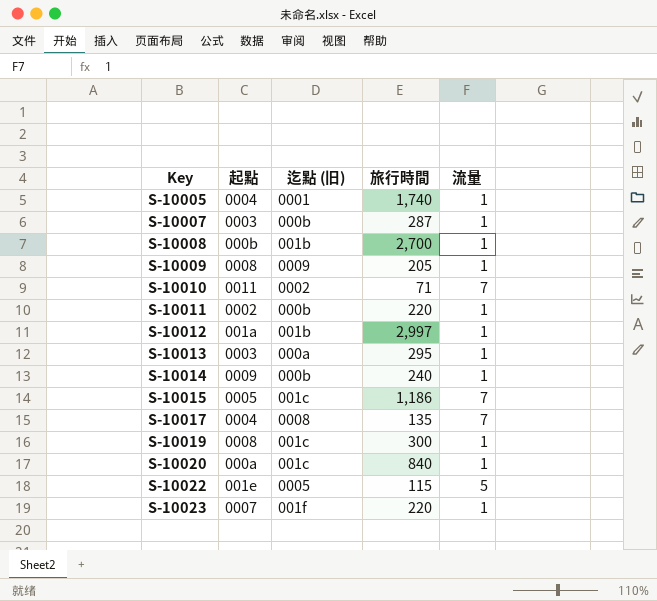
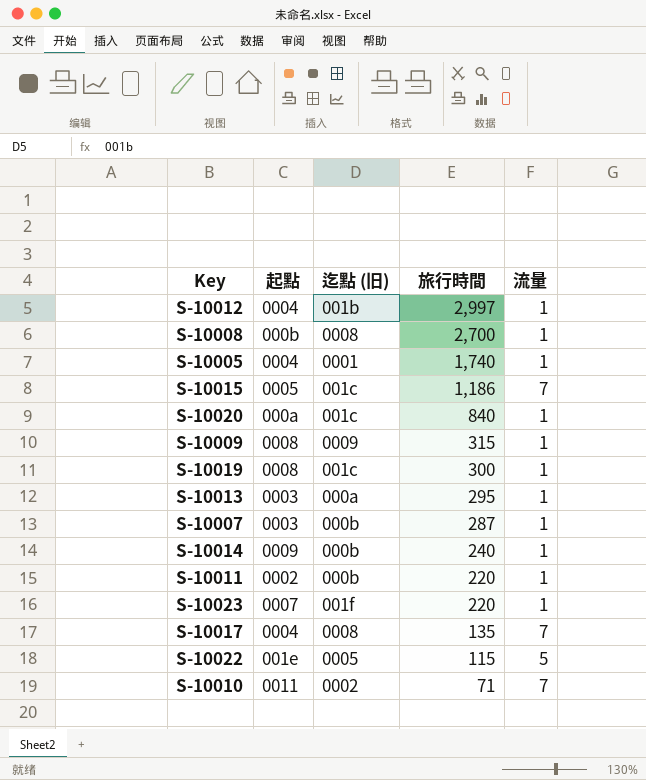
row order: Key ascending -> 旅行時間 descending
S-10012 | 起點: 001a -> 0004
S-10008 | 迄點 (旧): 001b -> 0008
S-10009 | 旅行時間: 205 -> 315

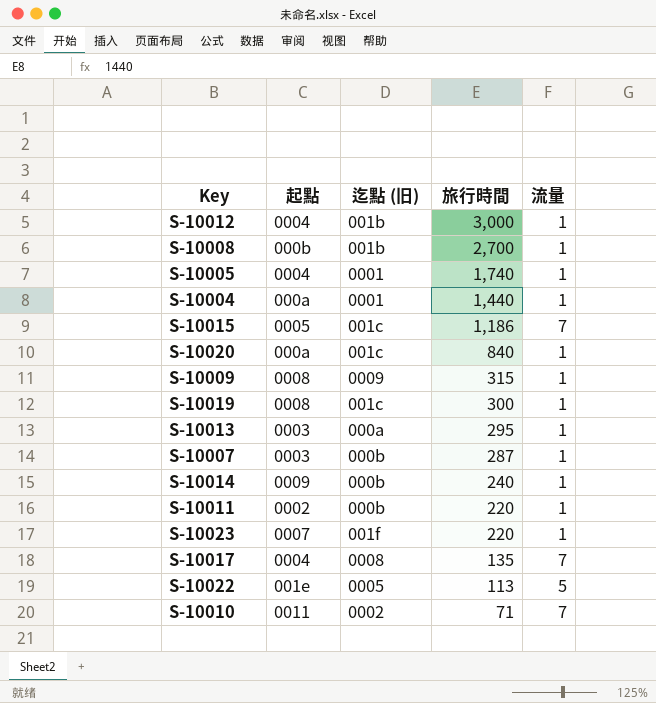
S-10012 | 旅行時間: 2,997 -> 3,000
S-10008 | 迄點 (旧): 0008 -> 001b
row S-10004: none -> 000a | 0001 | 1,440 | 1
S-10022 | 旅行時間: 115 -> 113

